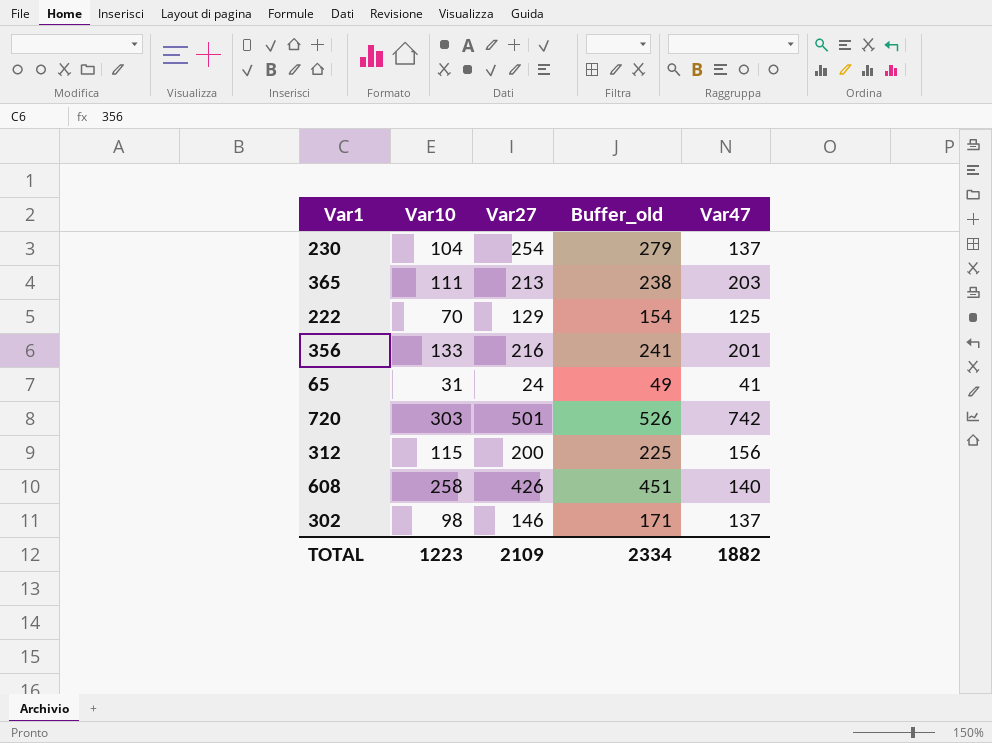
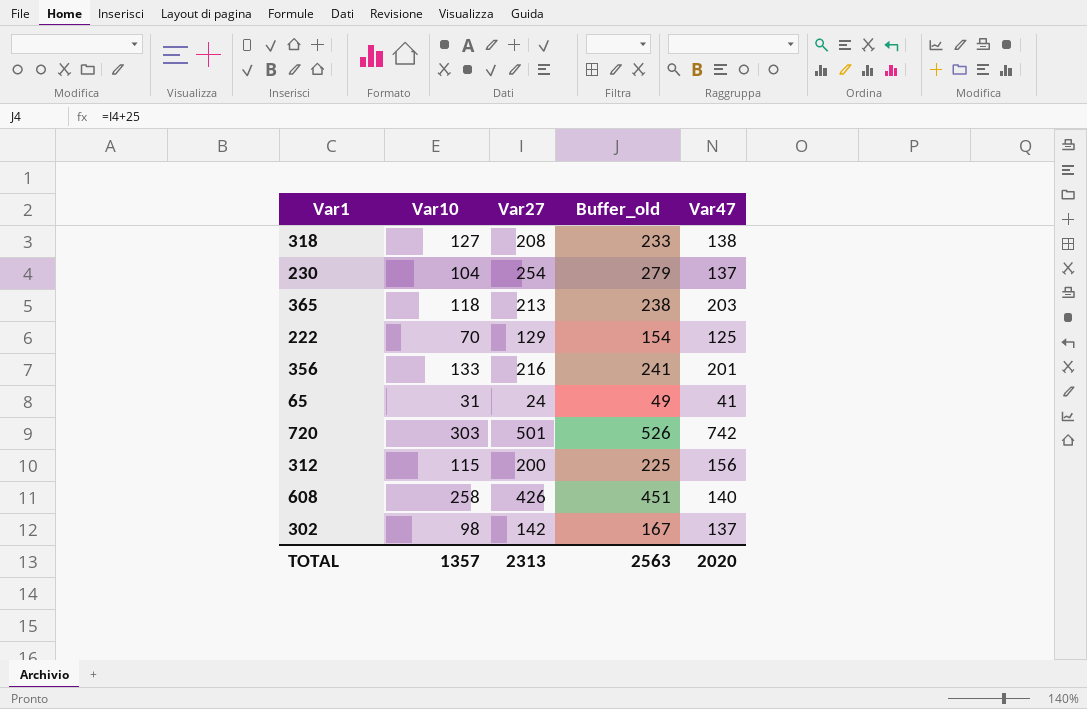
row 318: none -> 127 | 208 | 233 | 138
365 | Var10: 111 -> 118
302 | Var27: 146 -> 142
302 | Buffer_old: 171 -> 167
TOTAL | Var10: 1223 -> 1357
TOTAL | Var27: 2109 -> 2313
TOTAL | Buffer_old: 2334 -> 2563
TOTAL | Var47: 1882 -> 2020

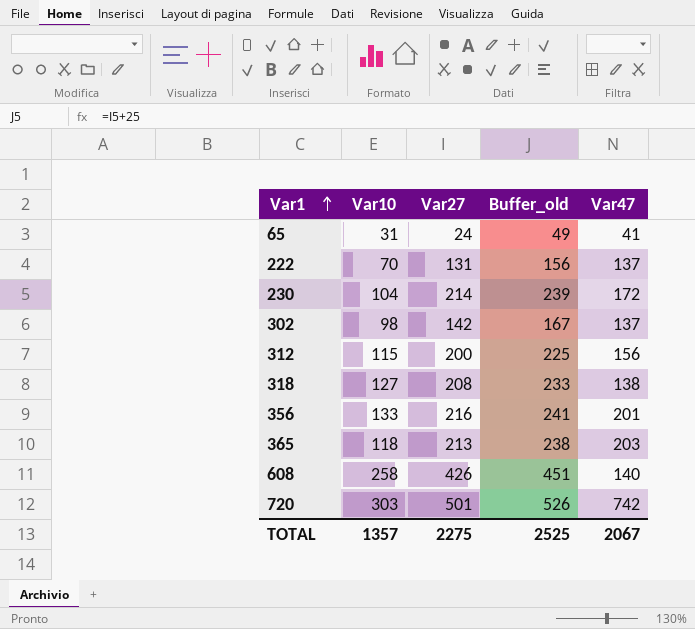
row order: none -> Var1 ascending
222 | Var27: 129 -> 131
222 | Buffer_old: 154 -> 156
222 | Var47: 125 -> 137
230 | Var27: 254 -> 214
230 | Buffer_old: 279 -> 239
230 | Var47: 137 -> 172
TOTAL | Var27: 2313 -> 2275
TOTAL | Buffer_old: 2563 -> 2525
TOTAL | Var47: 2020 -> 2067

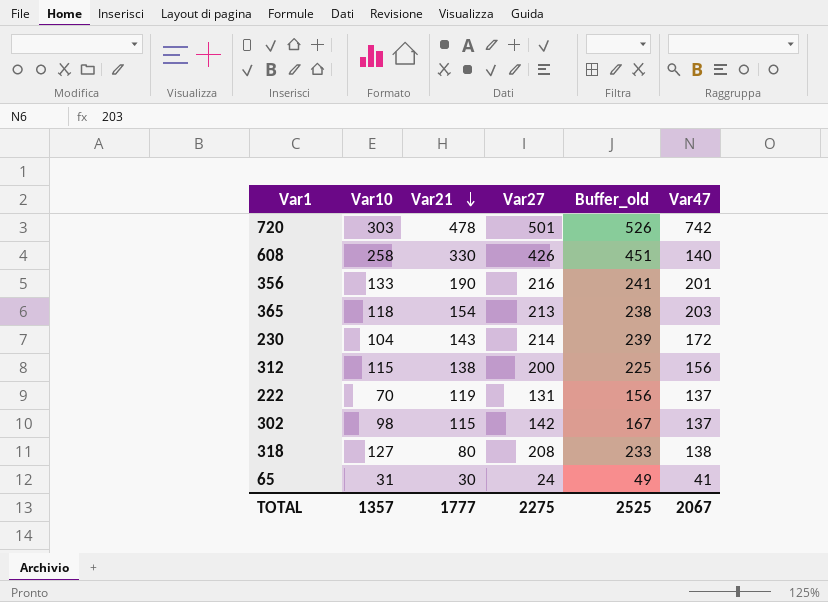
row order: Var1 ascending -> Var21 descending
column Var21 | position: none -> 3

